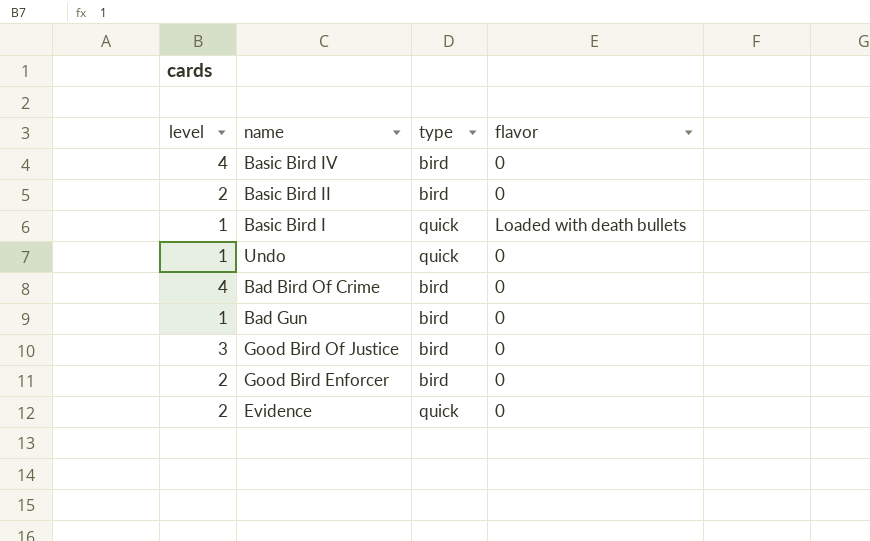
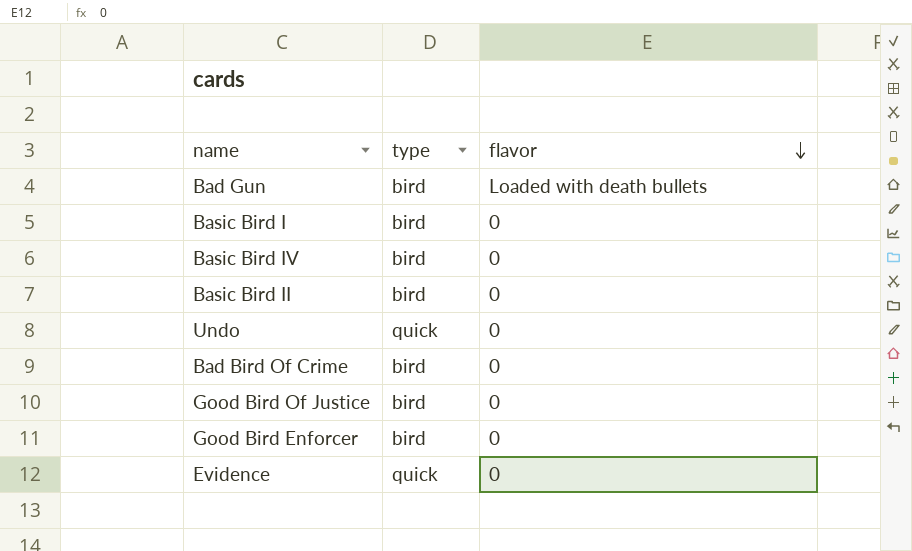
row order: none -> flavor descending
column level | position: 1 -> none
Bad Gun | flavor: 0 -> Loaded with death bullets
Basic Bird I | type: quick -> bird
Basic Bird I | flavor: Loaded with death bullets -> 0

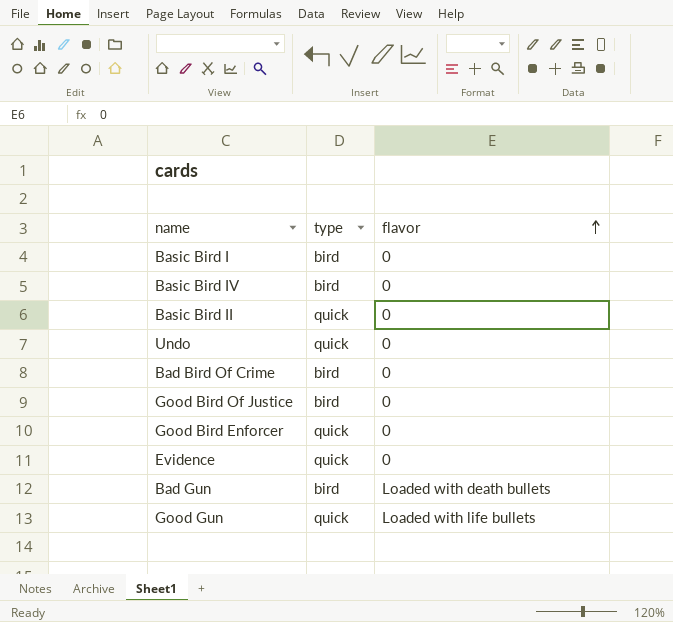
row order: flavor descending -> flavor ascending
Basic Bird II | type: bird -> quick
Good Bird Enforcer | type: bird -> quick
row Good Gun: none -> quick | Loaded with life bullets

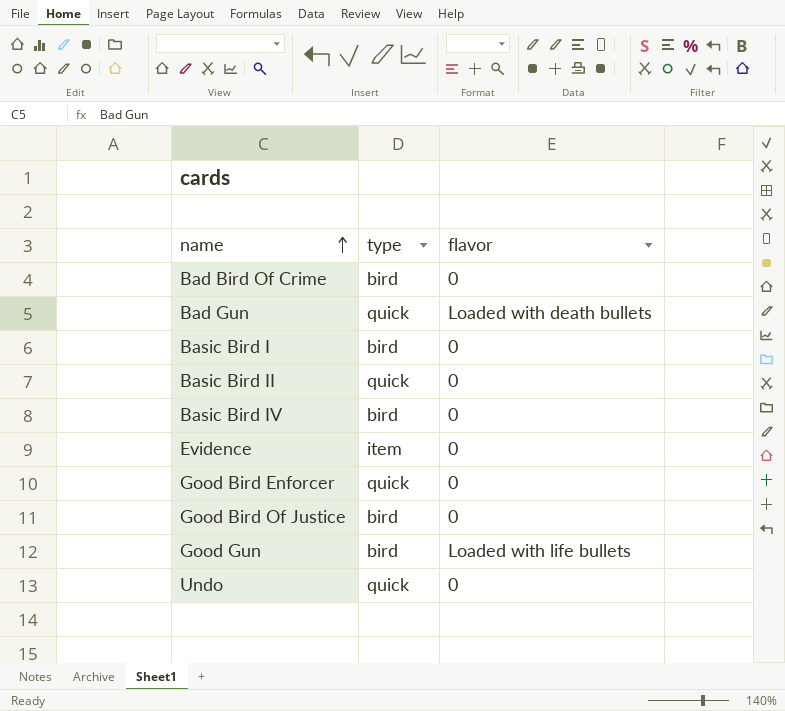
row order: flavor ascending -> name ascending
Bad Gun | type: bird -> quick
Evidence | type: quick -> item
Good Gun | type: quick -> bird

